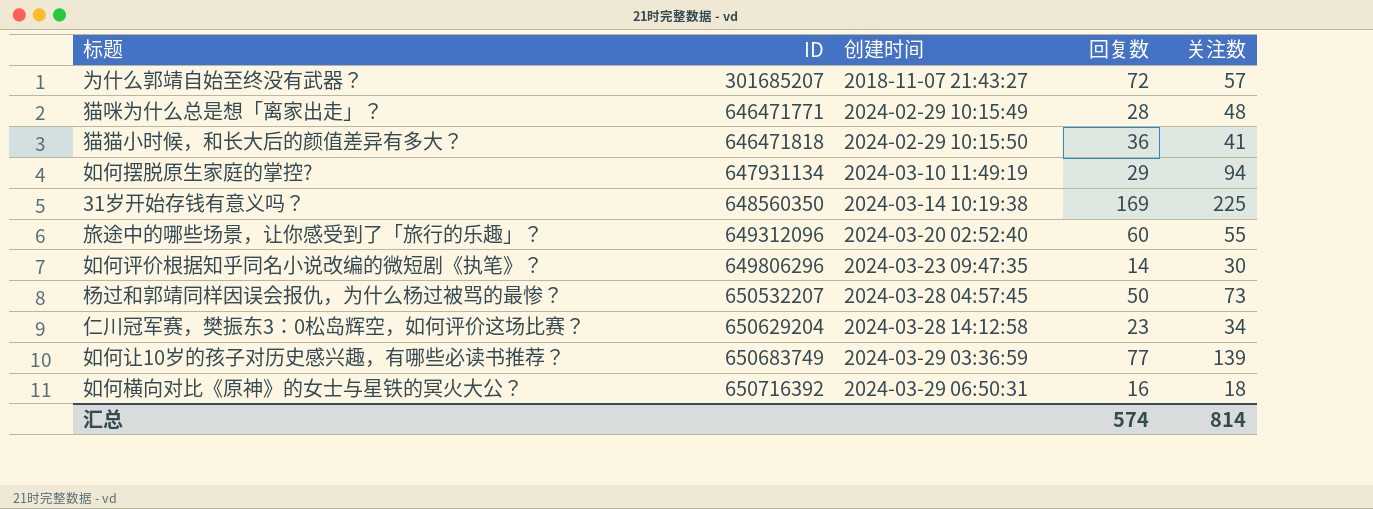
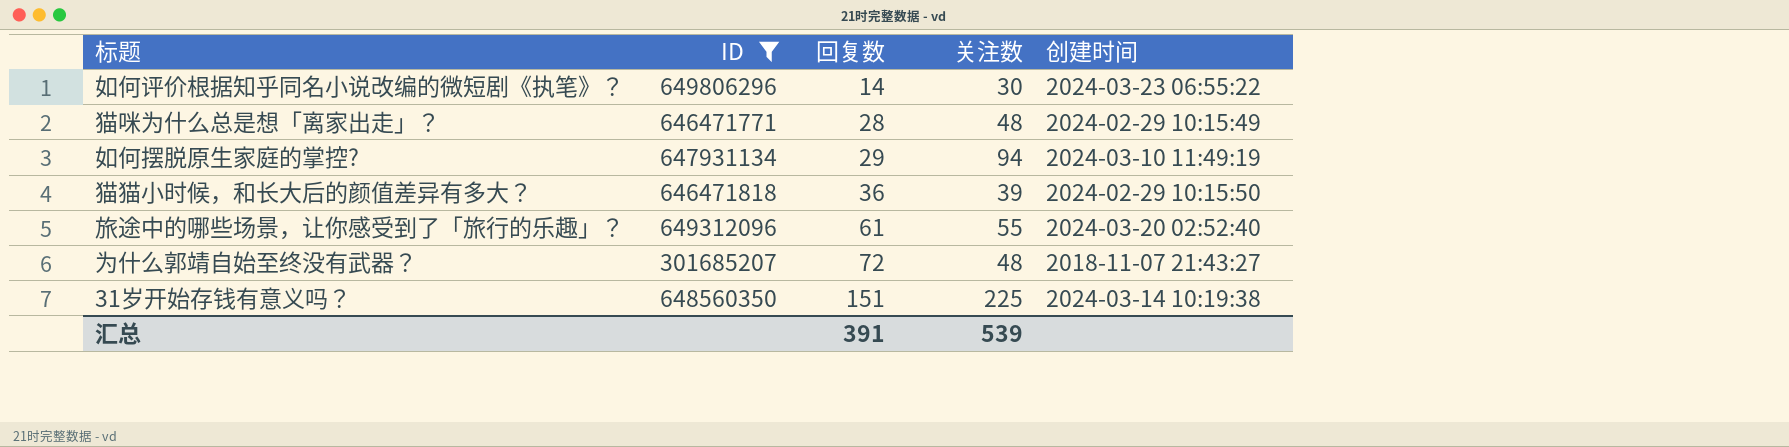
filter: none -> ID <= 649806296
row order: ID ascending -> 回复数 ascending
column 创建时间 | position: 3 -> 5
如何评价根据知乎同名小说改编的微短剧《执笔》？ | 创建时间: 2024-03-23 09:47:35 -> 2024-03-23 06:55:22
猫猫小时候，和长大后的颜值差异有多大？ | 关注数: 41 -> 39
旅途中的哪些场景，让你感受到了「旅行的乐趣」？ | 回复数: 60 -> 61
为什么郭靖自始至终没有武器？ | 关注数: 57 -> 48
31岁开始存钱有意义吗？ | 回复数: 169 -> 151
汇总 | 回复数: 574 -> 391
汇总 | 关注数: 814 -> 539

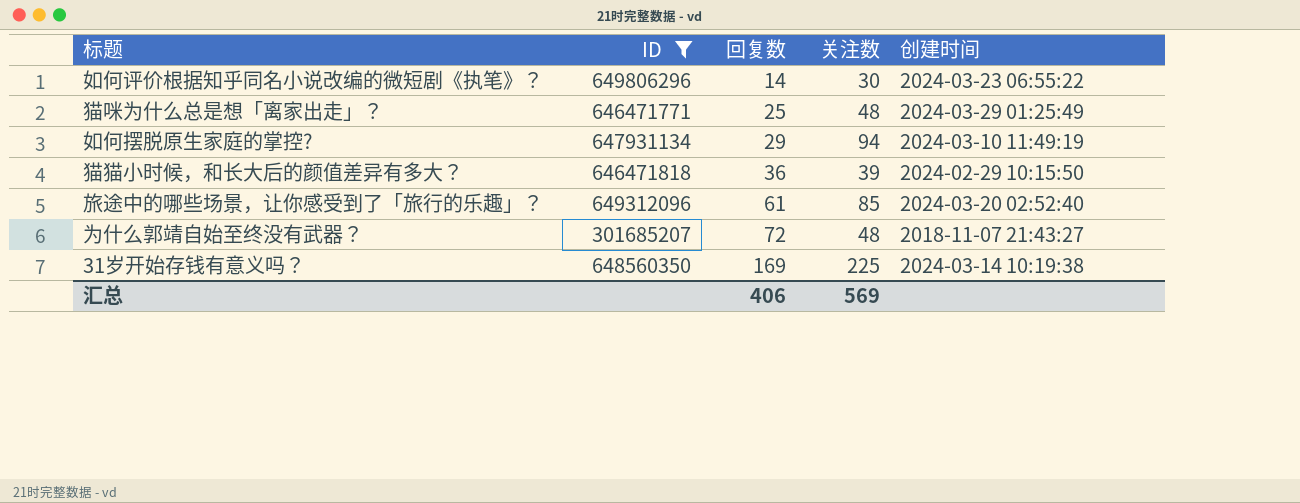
猫咪为什么总是想「离家出走」？ | 回复数: 28 -> 25
猫咪为什么总是想「离家出走」？ | 创建时间: 2024-02-29 10:15:49 -> 2024-03-29 01:25:49
旅途中的哪些场景，让你感受到了「旅行的乐趣」？ | 关注数: 55 -> 85
31岁开始存钱有意义吗？ | 回复数: 151 -> 169
汇总 | 回复数: 391 -> 406
汇总 | 关注数: 539 -> 569

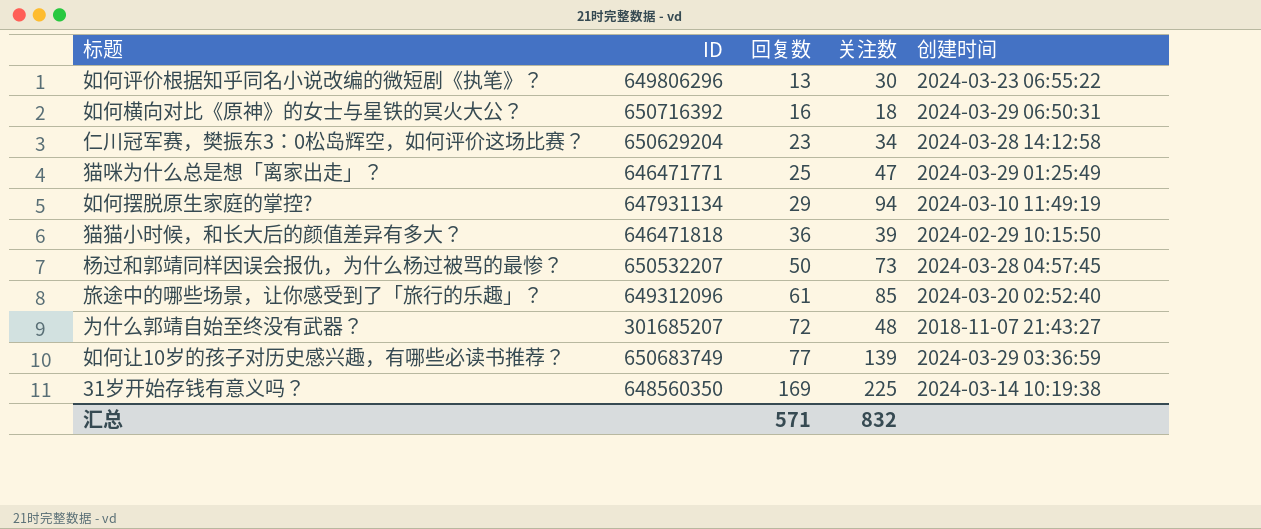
filter: ID <= 649806296 -> none
如何评价根据知乎同名小说改编的微短剧《执笔》？ | 回复数: 14 -> 13
猫咪为什么总是想「离家出走」？ | 关注数: 48 -> 47
汇总 | 回复数: 406 -> 571
汇总 | 关注数: 569 -> 832

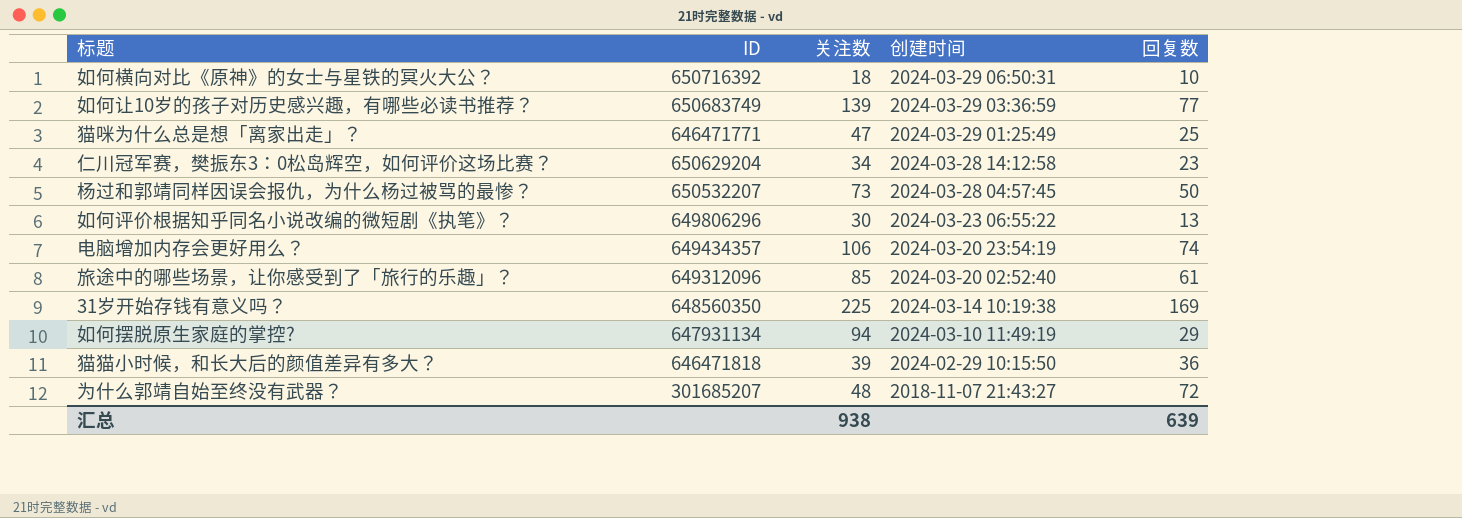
row order: 回复数 ascending -> 创建时间 descending
column 回复数 | position: 3 -> 5
如何横向对比《原神》的女士与星铁的冥火大公？ | 回复数: 16 -> 10
row 电脑增加内存会更好用么？: none -> 649434357 | 106 | 2024-03-20 23:54:19 | 74
汇总 | 关注数: 832 -> 938
汇总 | 回复数: 571 -> 639

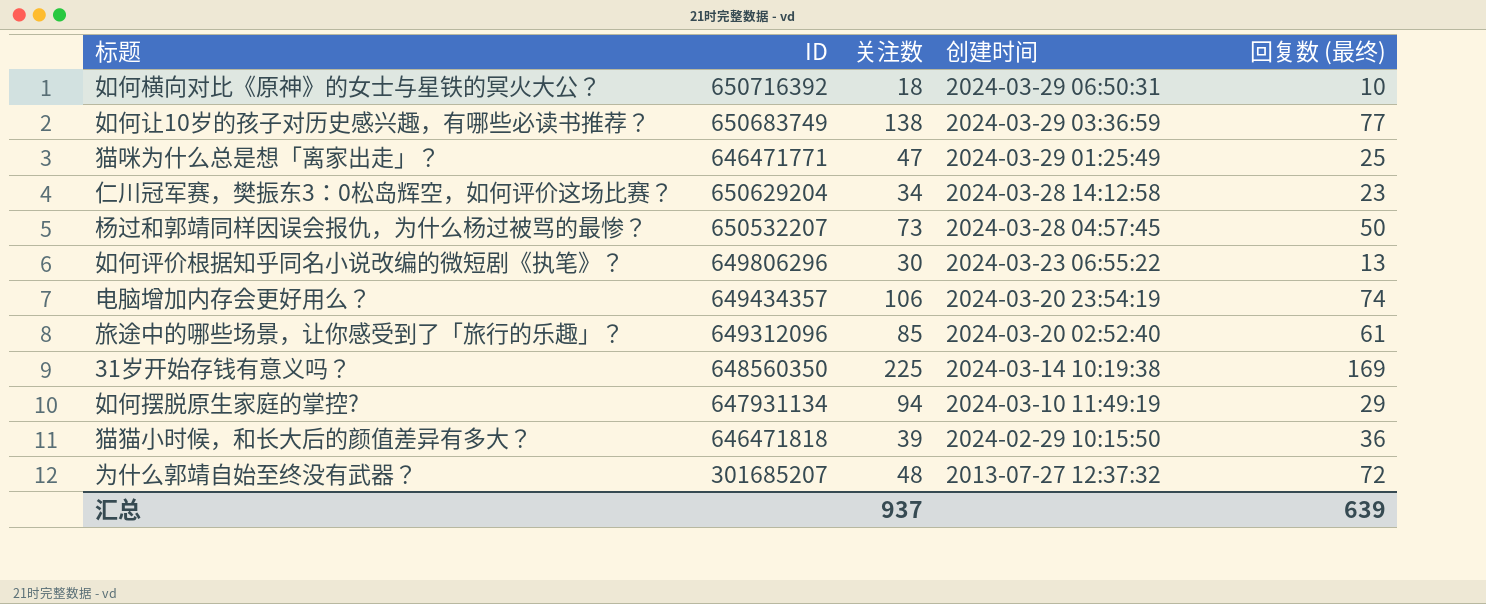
column name: 回复数 -> 回复数 (最终)
如何让10岁的孩子对历史感兴趣，有哪些必读书推荐？ | 关注数: 139 -> 138
为什么郭靖自始至终没有武器？ | 创建时间: 2018-11-07 21:43:27 -> 2013-07-27 12:37:32
汇总 | 关注数: 938 -> 937

